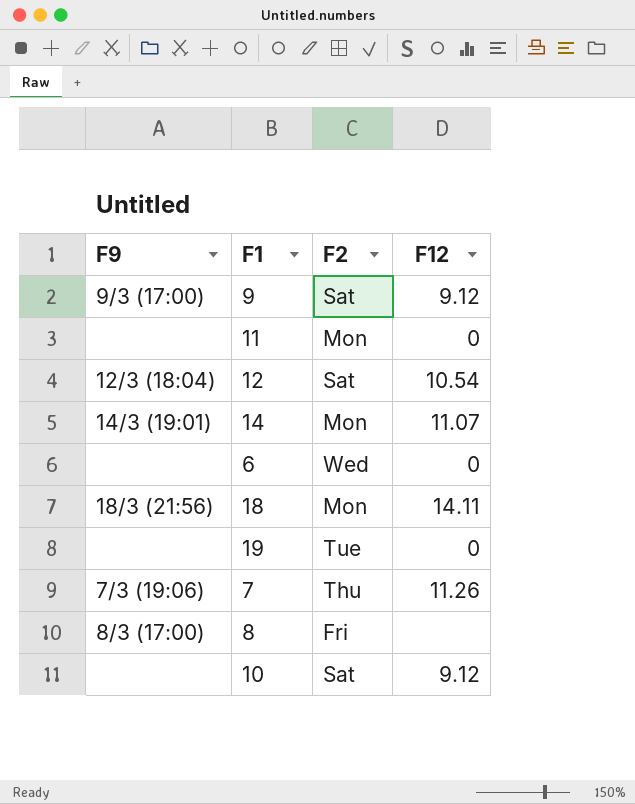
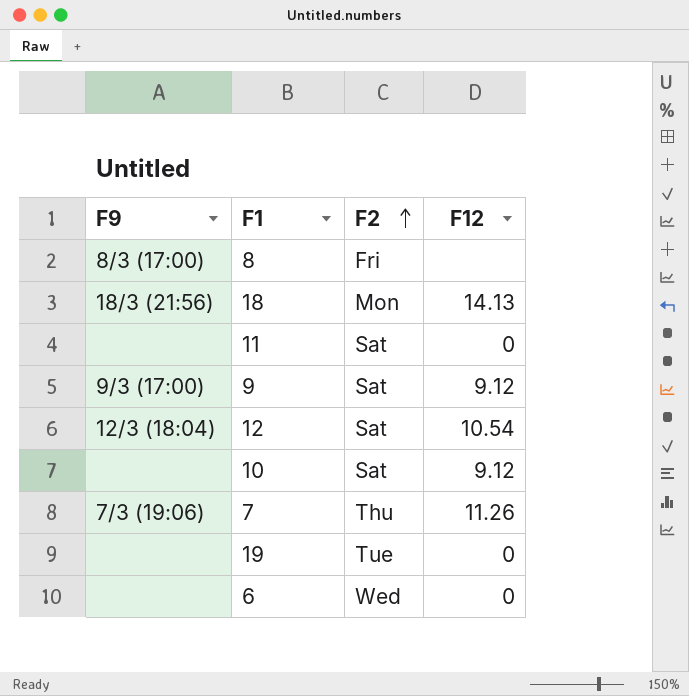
row order: none -> F2 ascending
row 14: 14/3 (19:01) | Mon | 11.07 -> none
18 | F12: 14.11 -> 14.13
11 | F2: Mon -> Sat

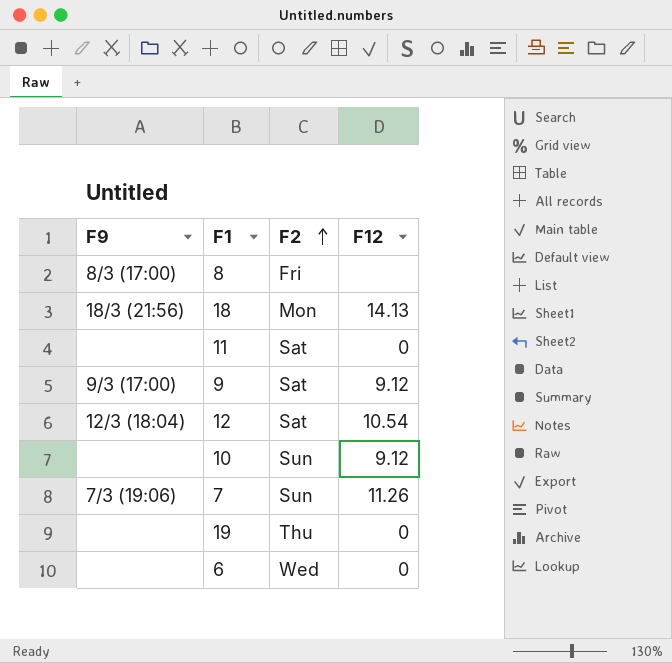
10 | F2: Sat -> Sun
7 | F2: Thu -> Sun
19 | F2: Tue -> Thu

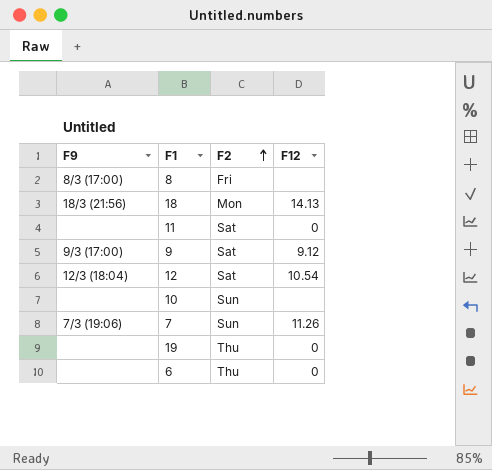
10 | F12: 9.12 -> none
6 | F2: Wed -> Thu

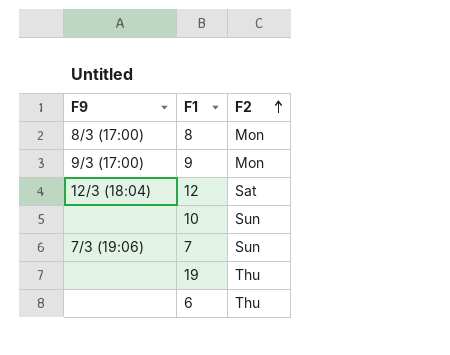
column F12 | position: 4 -> none
row 18: 18/3 (21:56) | Mon | 14.13 -> none
row 11: none | Sat | 0 -> none
8 | F2: Fri -> Mon
9 | F2: Sat -> Mon

